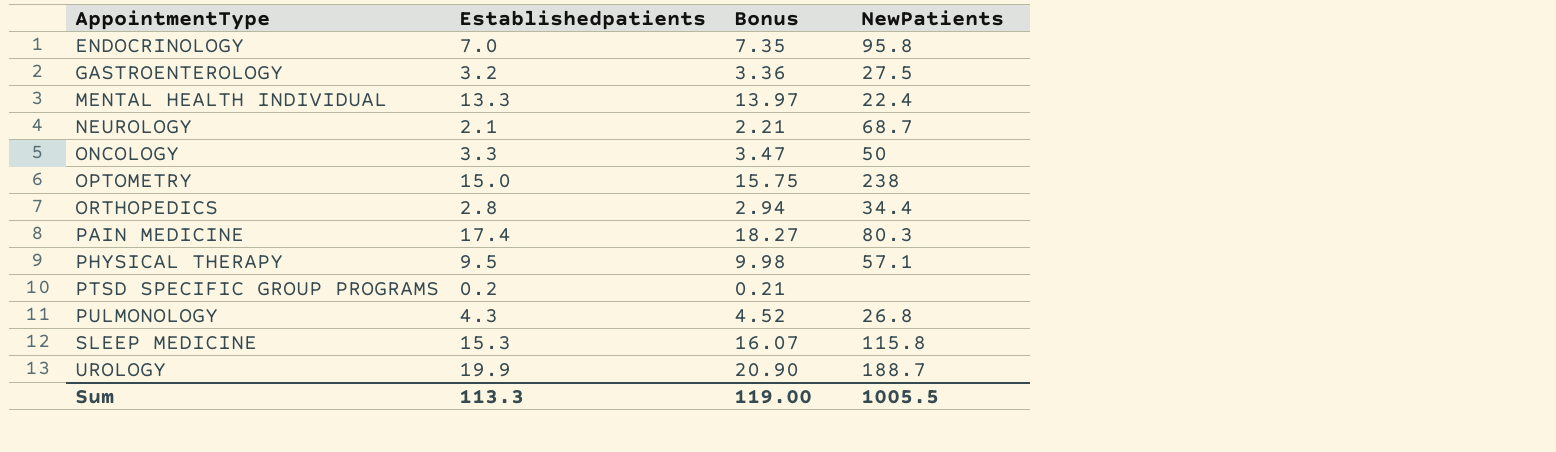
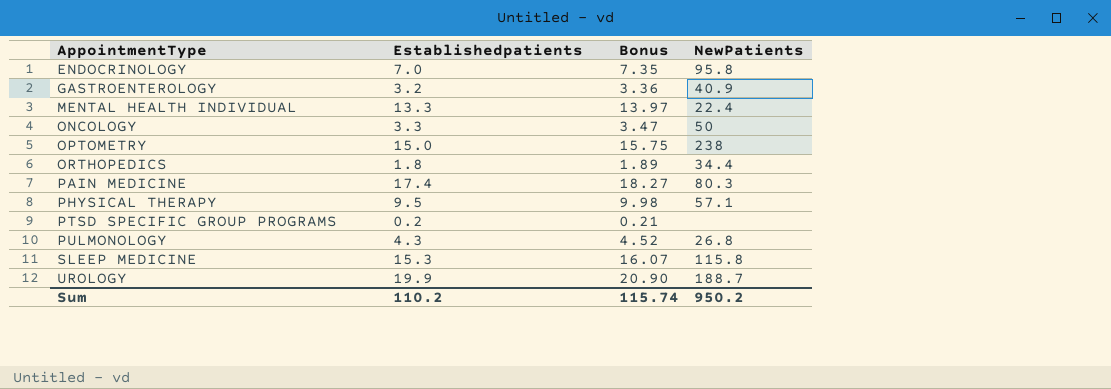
row NEUROLOGY: 2.1 | 2.21 | 68.7 -> none
GASTROENTEROLOGY | NewPatients: 27.5 -> 40.9
ORTHOPEDICS | Establishedpatients: 2.8 -> 1.8
ORTHOPEDICS | Bonus: 2.94 -> 1.89
Sum | Establishedpatients: 113.3 -> 110.2
Sum | Bonus: 119.00 -> 115.74
Sum | NewPatients: 1005.5 -> 950.2

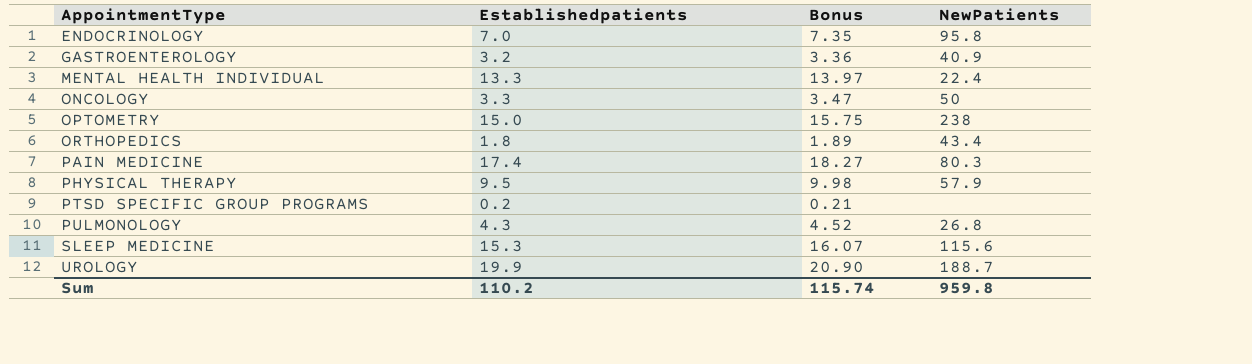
ORTHOPEDICS | NewPatients: 34.4 -> 43.4
PHYSICAL THERAPY | NewPatients: 57.1 -> 57.9
SLEEP MEDICINE | NewPatients: 115.8 -> 115.6
Sum | NewPatients: 950.2 -> 959.8

